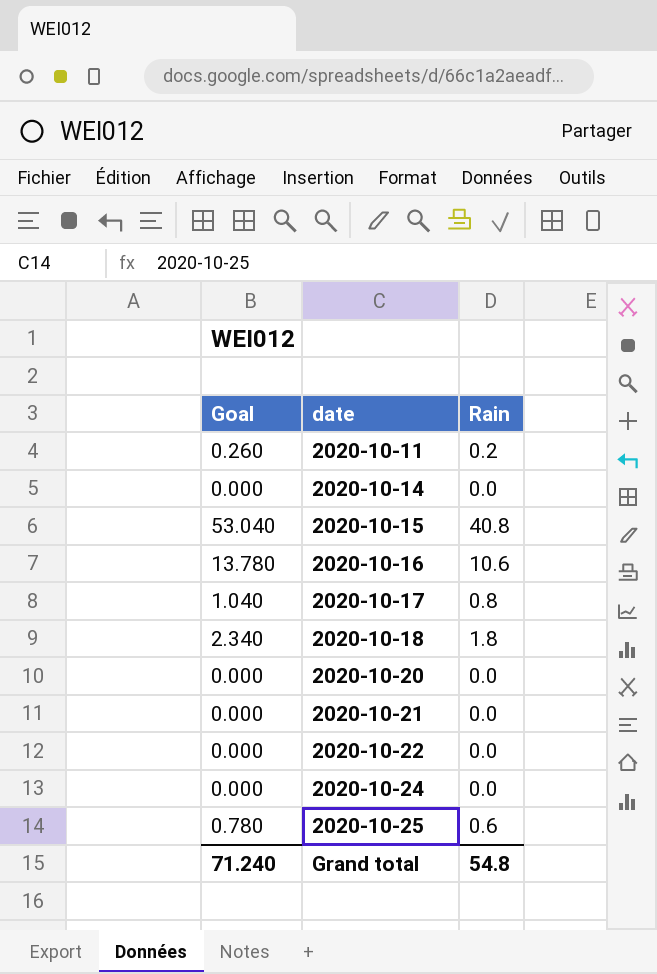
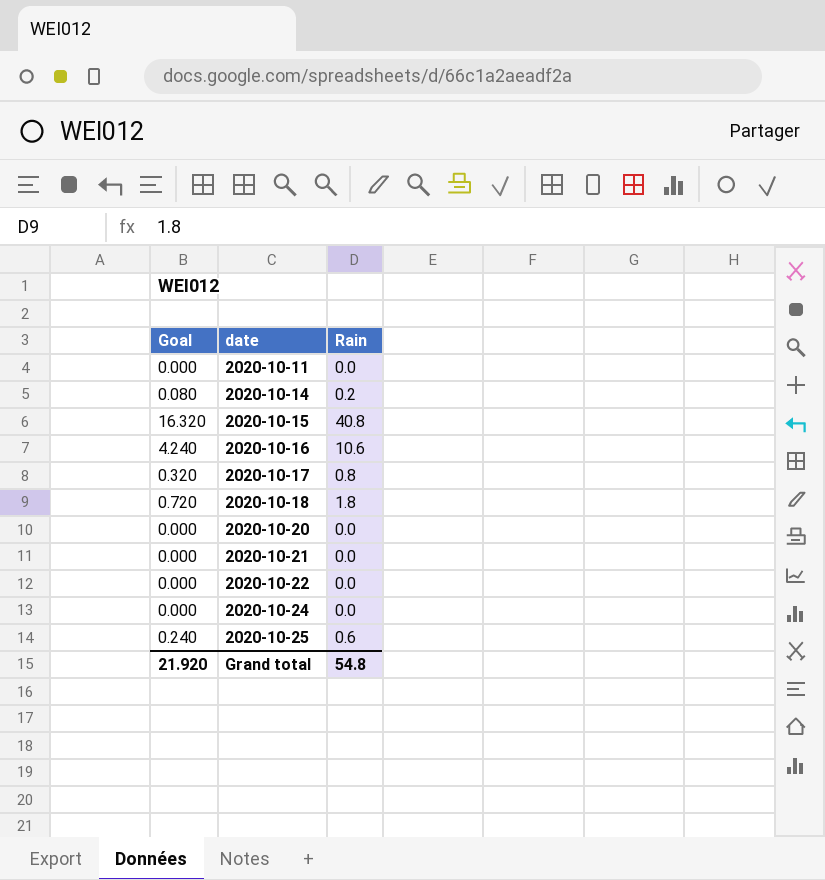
column Goal | formula: [Rain] * 1.3 -> [Rain] * 0.4
2020-10-11 | Rain: 0.2 -> 0.0
2020-10-14 | Rain: 0.0 -> 0.2
Grand total | Goal: 71.240 -> 21.920

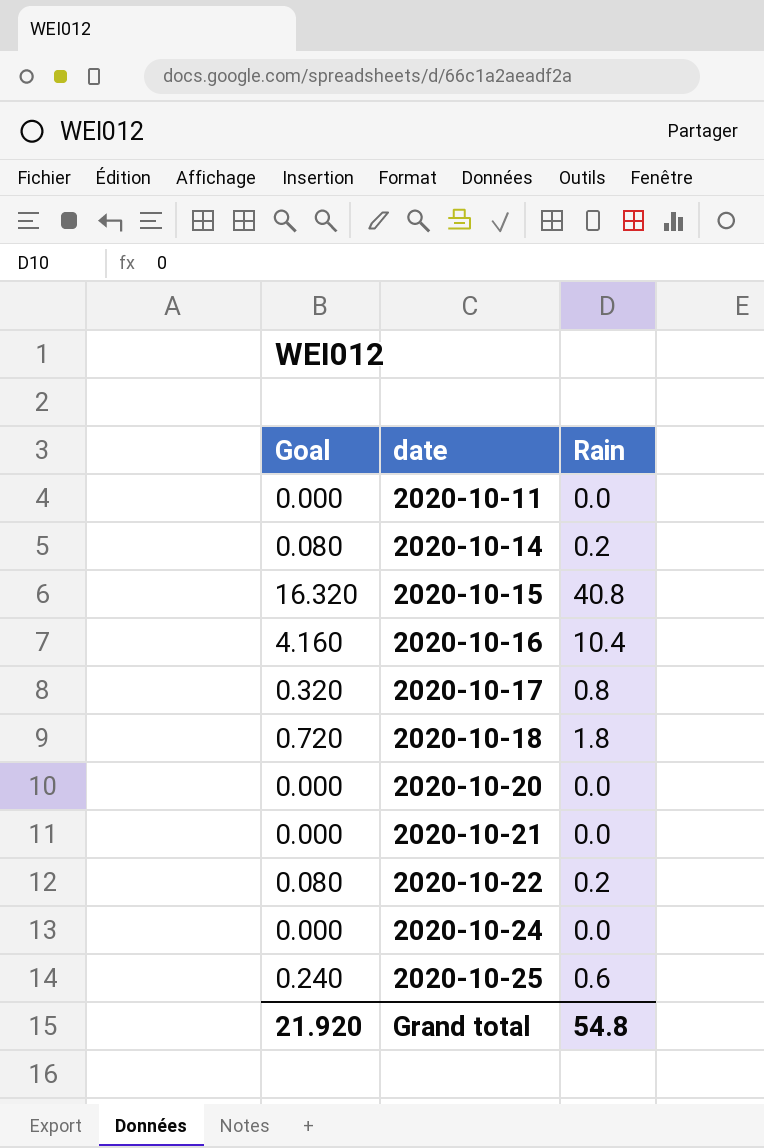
2020-10-16 | Goal: 4.240 -> 4.160
2020-10-16 | Rain: 10.6 -> 10.4
2020-10-22 | Goal: 0.000 -> 0.080
2020-10-22 | Rain: 0.0 -> 0.2

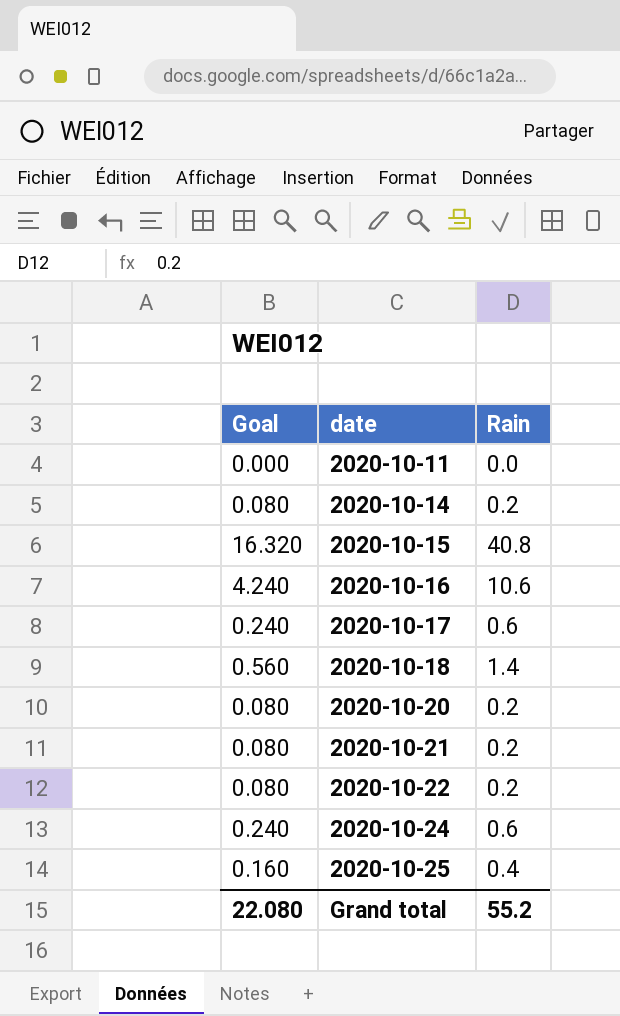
2020-10-16 | Goal: 4.160 -> 4.240
2020-10-16 | Rain: 10.4 -> 10.6
2020-10-17 | Goal: 0.320 -> 0.240
2020-10-17 | Rain: 0.8 -> 0.6
2020-10-18 | Goal: 0.720 -> 0.560
2020-10-18 | Rain: 1.8 -> 1.4
2020-10-20 | Goal: 0.000 -> 0.080
2020-10-20 | Rain: 0.0 -> 0.2
2020-10-21 | Goal: 0.000 -> 0.080
2020-10-21 | Rain: 0.0 -> 0.2
2020-10-24 | Goal: 0.000 -> 0.240
2020-10-24 | Rain: 0.0 -> 0.6
2020-10-25 | Goal: 0.240 -> 0.160
2020-10-25 | Rain: 0.6 -> 0.4
Grand total | Goal: 21.920 -> 22.080
Grand total | Rain: 54.8 -> 55.2

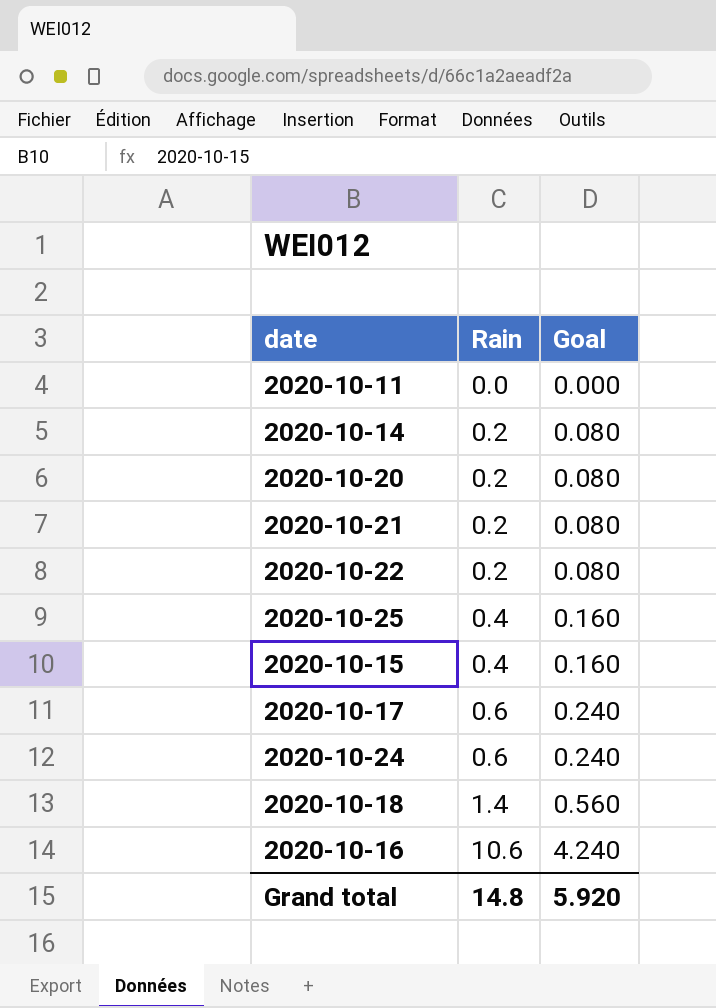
row order: date ascending -> Rain ascending
column Goal | position: 1 -> 3
2020-10-15 | Rain: 40.8 -> 0.4
2020-10-15 | Goal: 16.320 -> 0.160
Grand total | Rain: 55.2 -> 14.8
Grand total | Goal: 22.080 -> 5.920

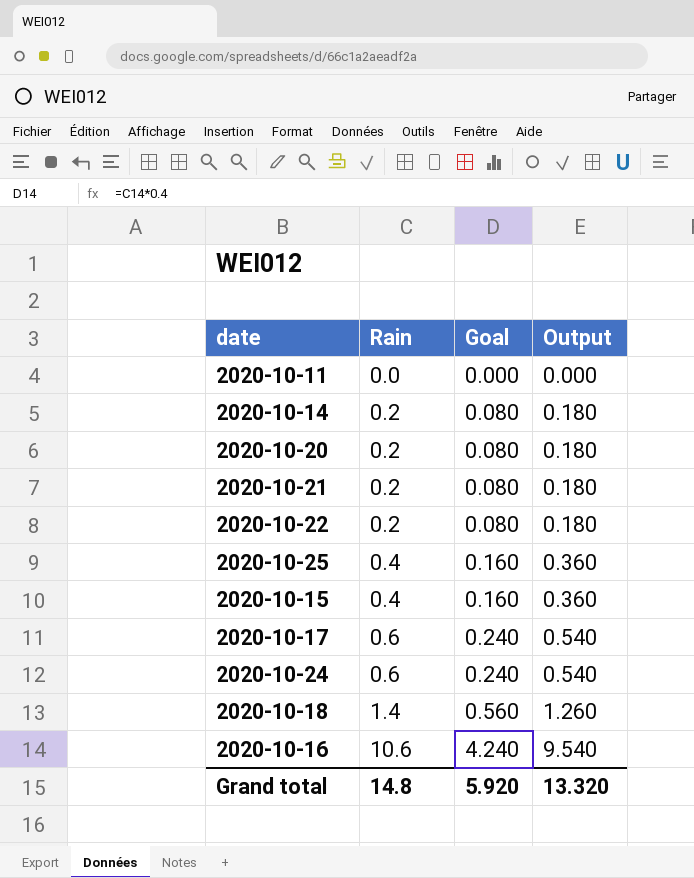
column Output | formula: none -> [Rain] * 0.9

